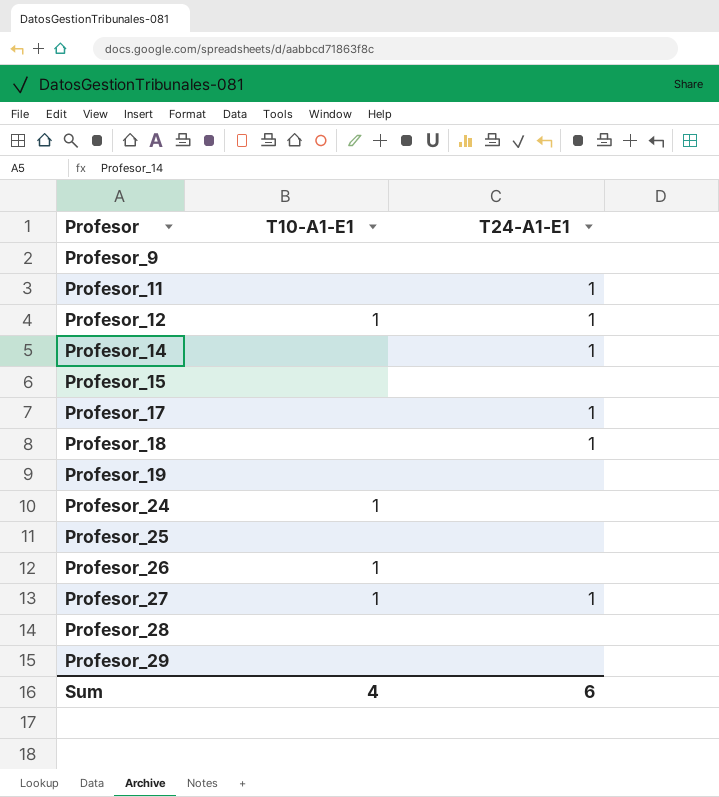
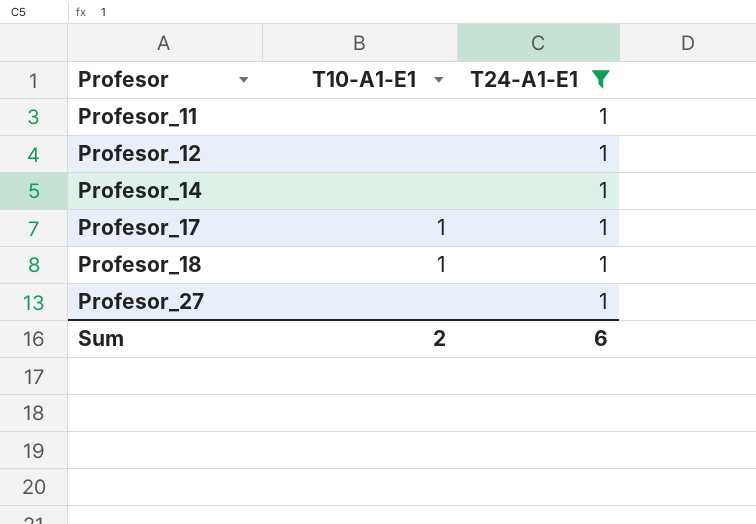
filter: none -> T24-A1-E1 = 1
Profesor_12 | T10-A1-E1: 1 -> none
Profesor_17 | T10-A1-E1: none -> 1
Profesor_18 | T10-A1-E1: none -> 1
Profesor_27 | T10-A1-E1: 1 -> none
Sum | T10-A1-E1: 4 -> 2

